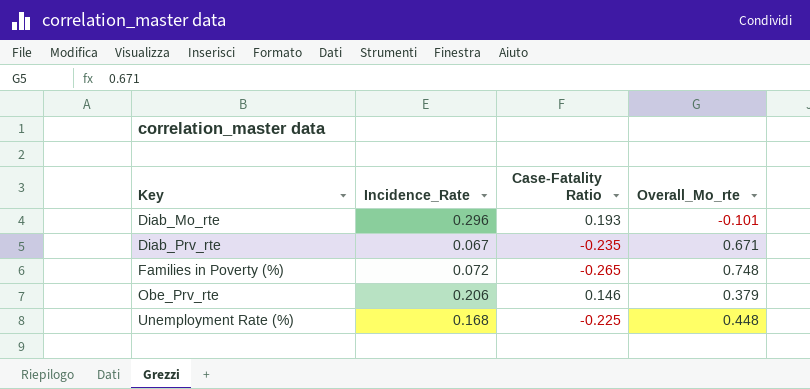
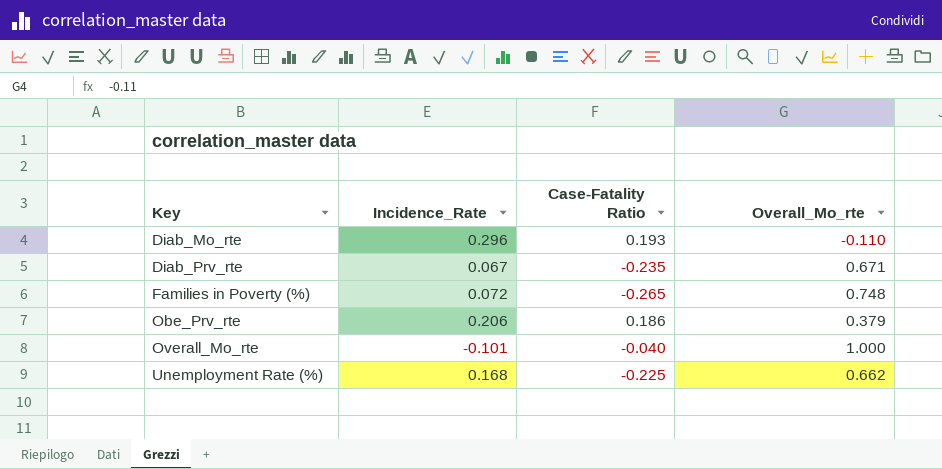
Diab_Mo_rte | Overall_Mo_rte: -0.101 -> -0.110
Obe_Prv_rte | Case-Fatality Ratio: 0.146 -> 0.186
row Overall_Mo_rte: none -> -0.101 | -0.040 | 1.000
Unemployment Rate (%) | Overall_Mo_rte: 0.448 -> 0.662

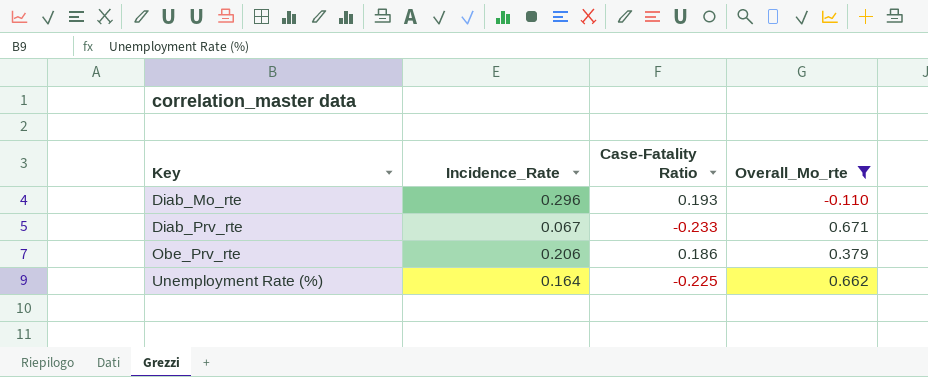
filter: none -> Overall_Mo_rte <= 0.671
Diab_Prv_rte | Case-Fatality Ratio: -0.235 -> -0.233
Unemployment Rate (%) | Incidence_Rate: 0.168 -> 0.164

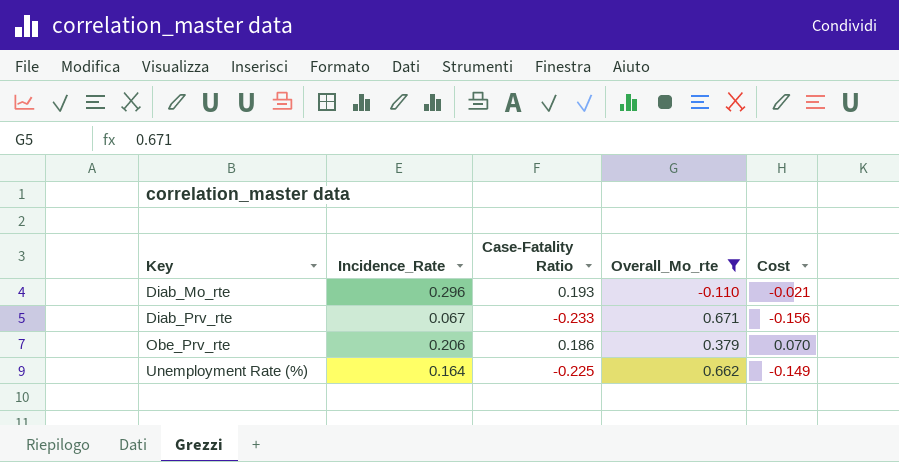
column Cost | formula: none -> [Case-Fatality Ratio] * [Overall_Mo_rte]

